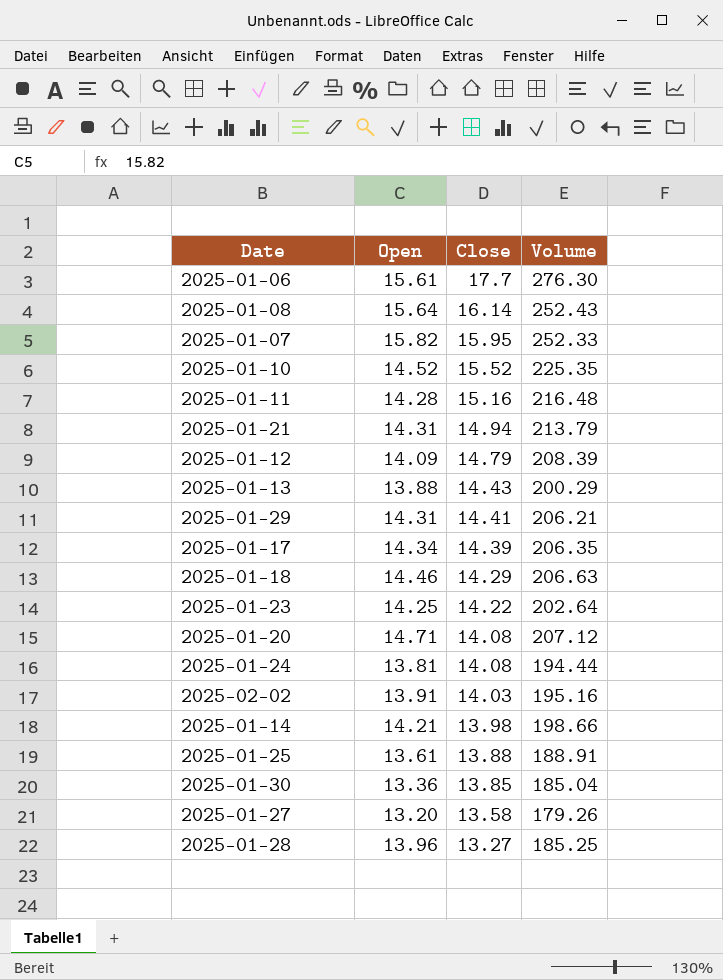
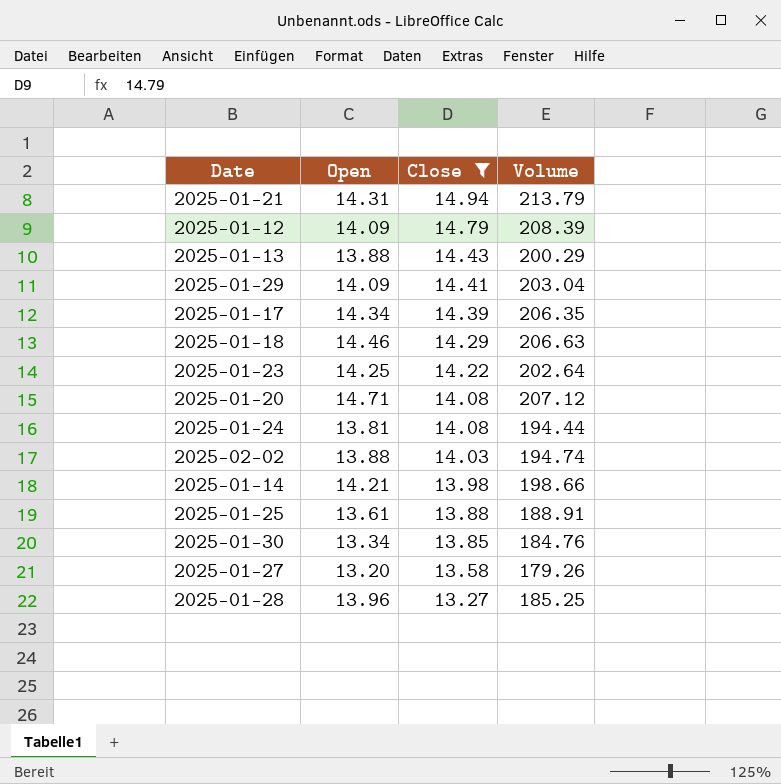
filter: none -> Close <= 14.94
2025-01-29 | Open: 14.31 -> 14.09
2025-01-29 | Volume: 206.21 -> 203.04
2025-02-02 | Open: 13.91 -> 13.88
2025-02-02 | Volume: 195.16 -> 194.74
2025-01-30 | Open: 13.36 -> 13.34
2025-01-30 | Volume: 185.04 -> 184.76

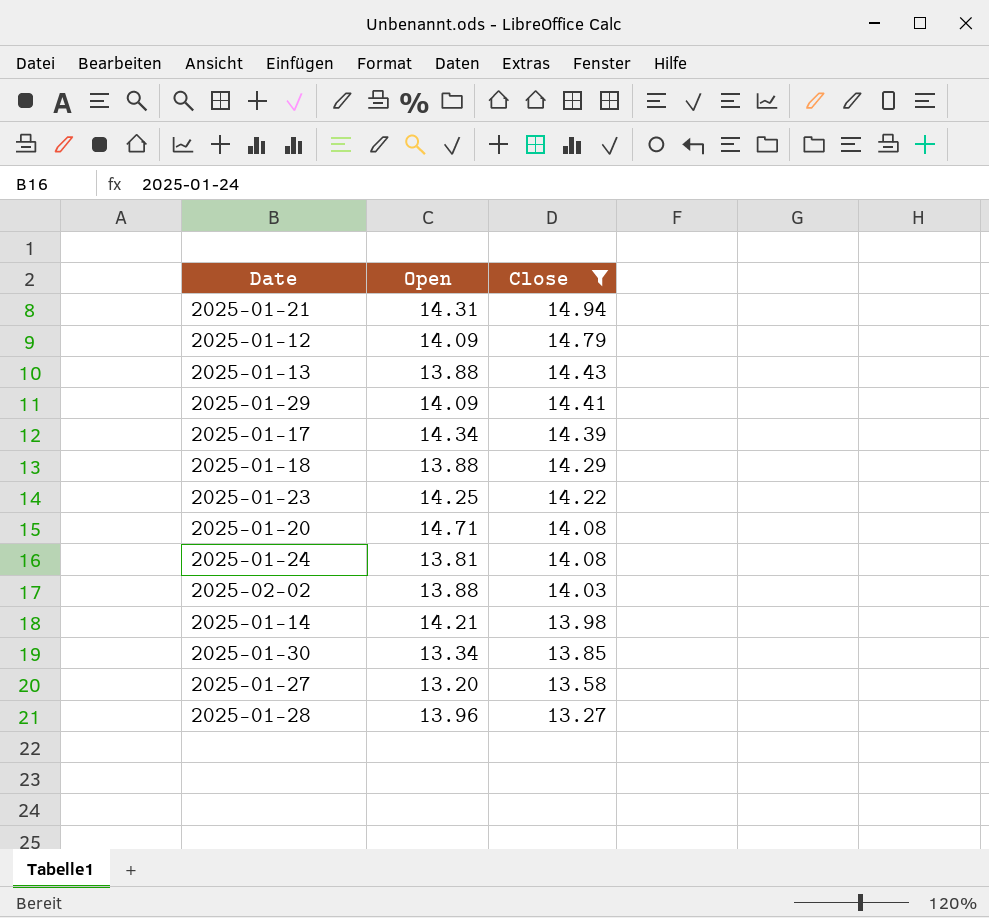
column Volume | formula: [Open] * [Close] -> none
row 2025-01-25: 13.61 | 13.88 | 188.91 -> none
2025-01-18 | Open: 14.46 -> 13.88

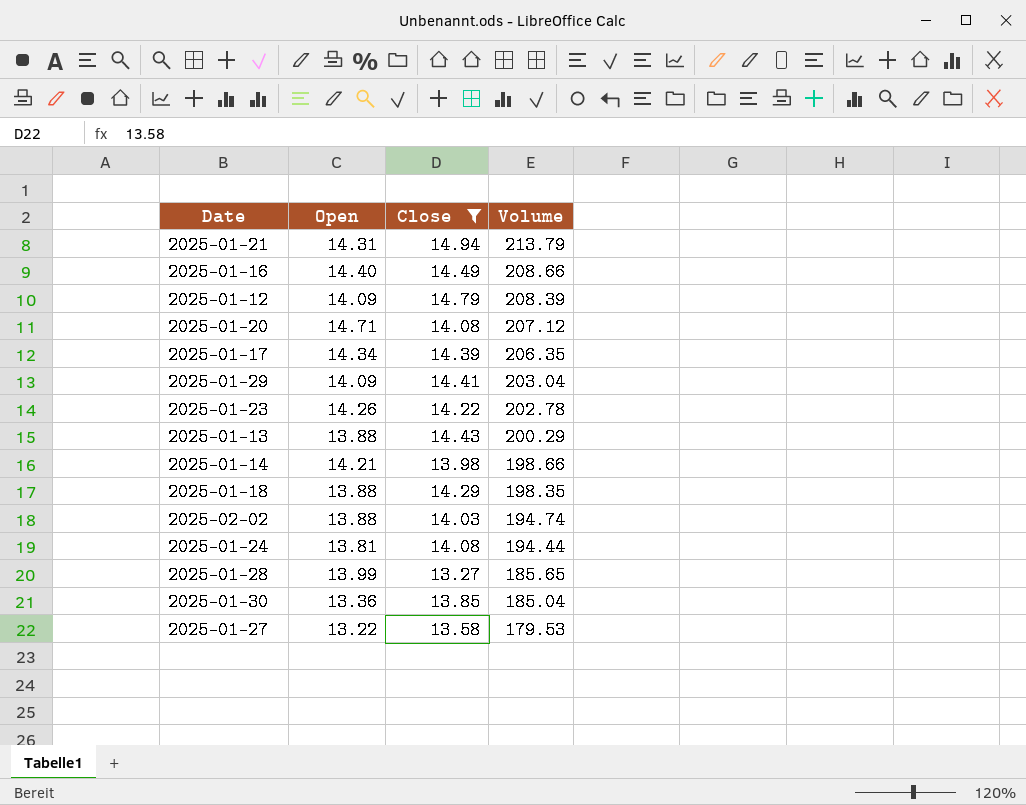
row order: Close descending -> Volume descending
column Volume | formula: none -> [Open] * [Close]
row 2025-01-16: none -> 14.40 | 14.49 | 208.66
2025-01-23 | Open: 14.25 -> 14.26
2025-01-28 | Open: 13.96 -> 13.99
2025-01-30 | Open: 13.34 -> 13.36
2025-01-27 | Open: 13.20 -> 13.22

